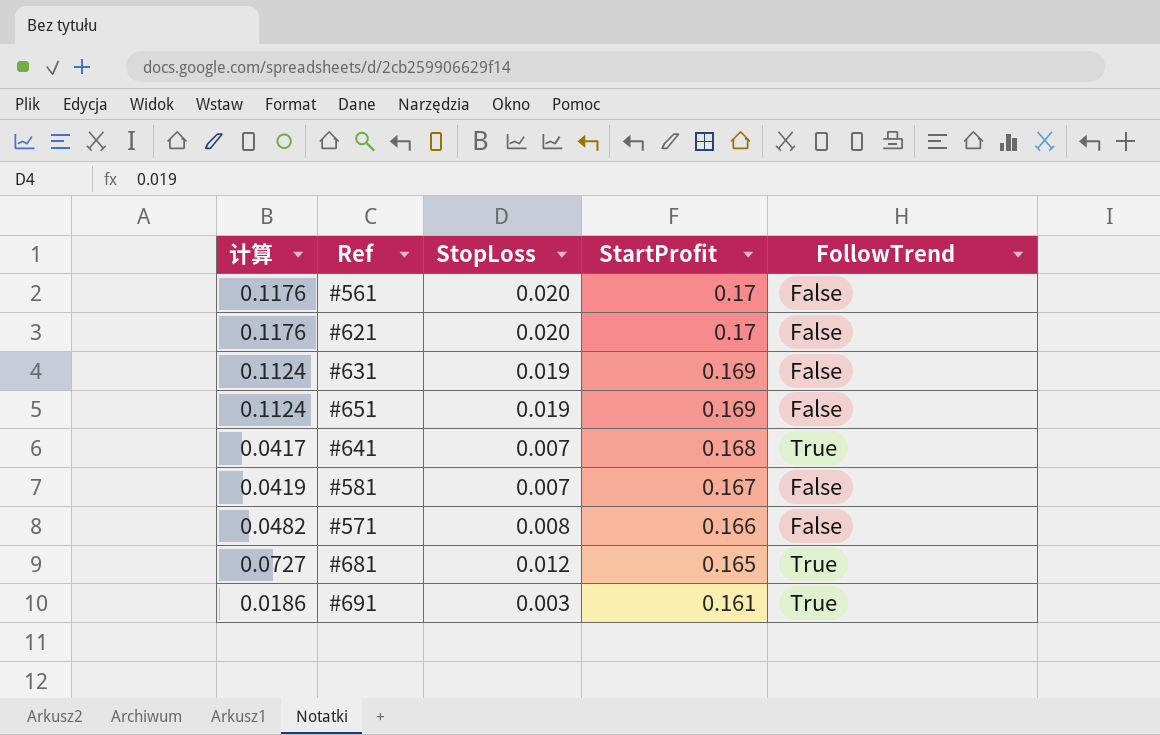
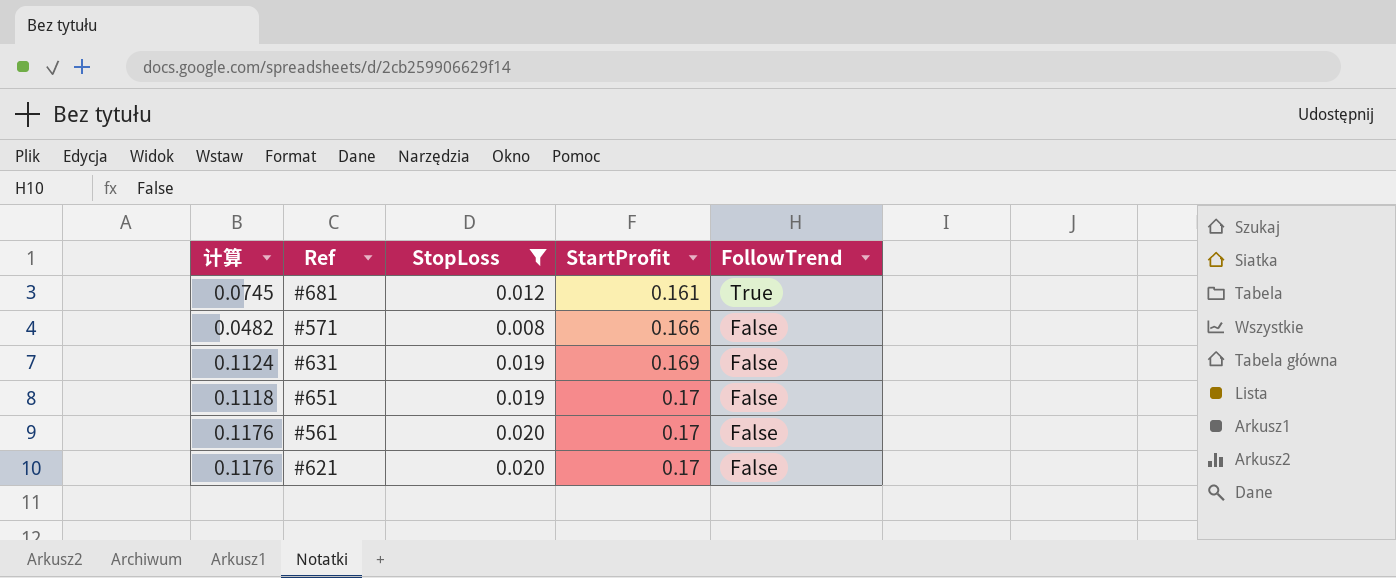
filter: none -> StopLoss >= 0.008
row order: StartProfit descending -> StartProfit ascending
#681 | 计算: 0.0727 -> 0.0745
#681 | StartProfit: 0.165 -> 0.161
#651 | 计算: 0.1124 -> 0.1118
#651 | StartProfit: 0.169 -> 0.17

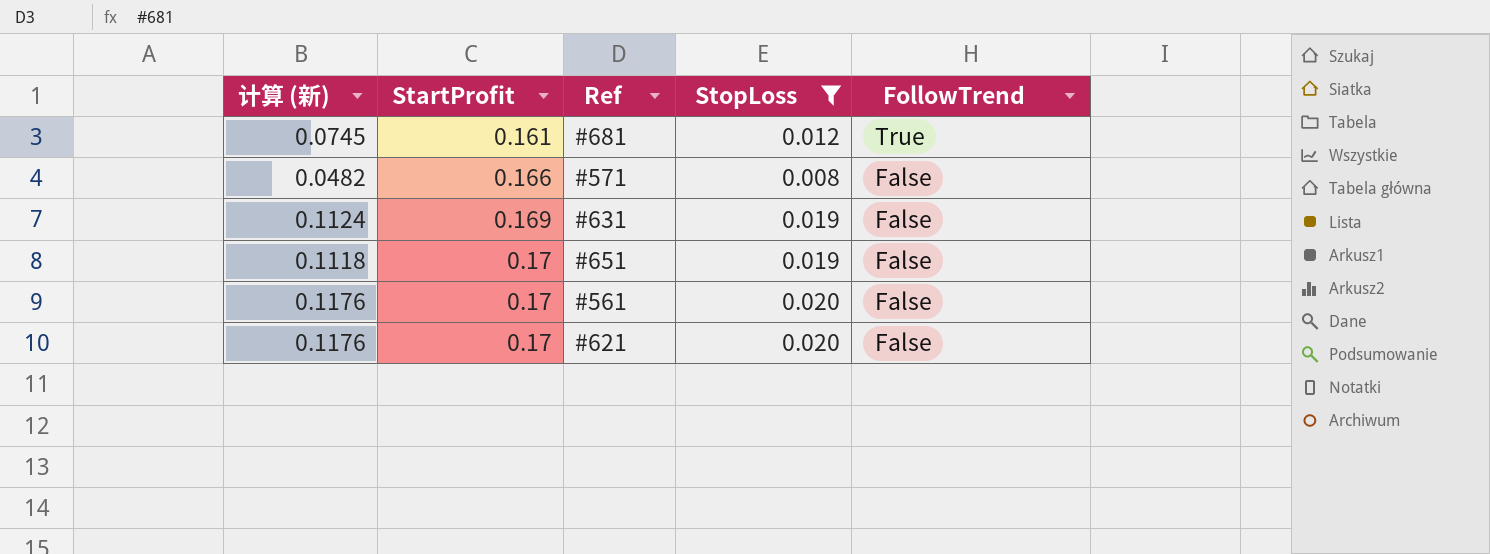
column name: 计算 -> 计算 (新)
column StartProfit | position: 4 -> 2

